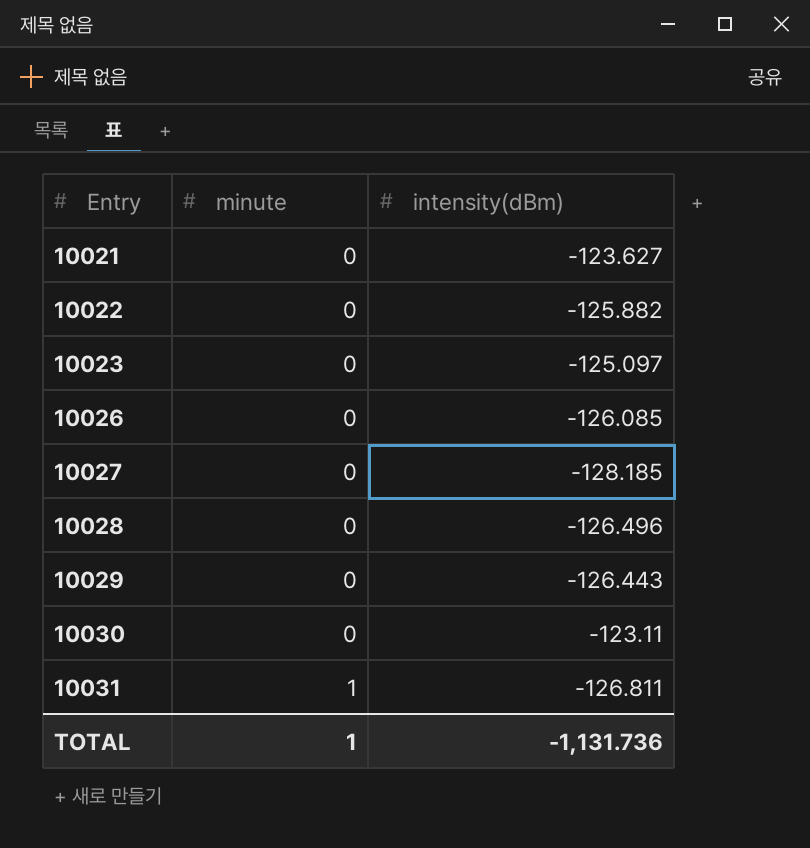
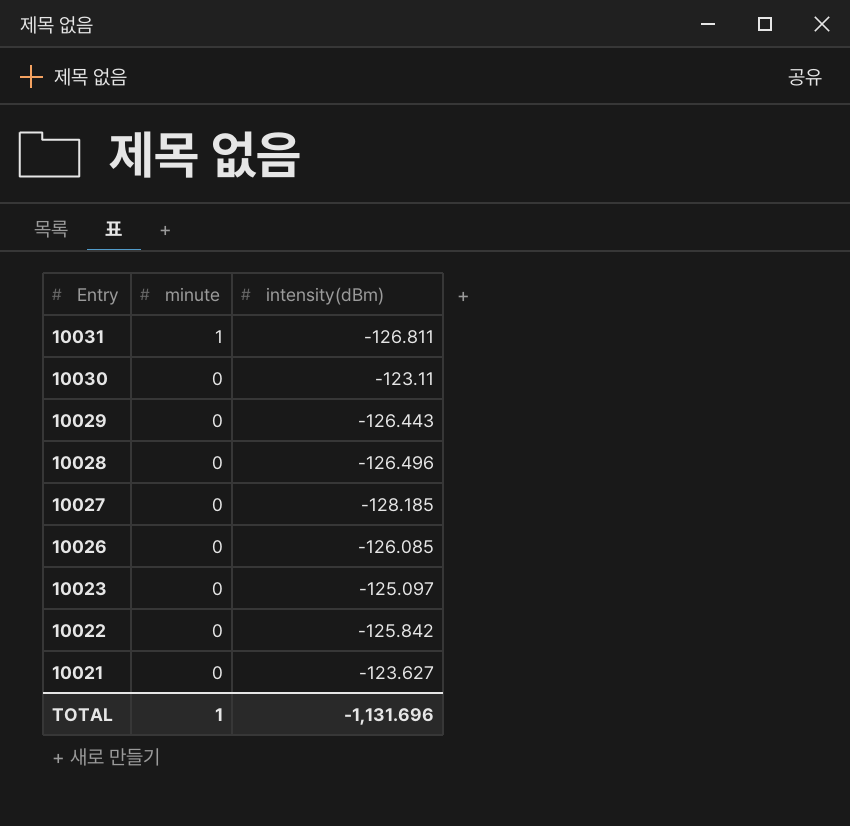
row order: Entry ascending -> Entry descending
10022 | intensity(dBm): -125.882 -> -125.842
TOTAL | intensity(dBm): -1,131.736 -> -1,131.696

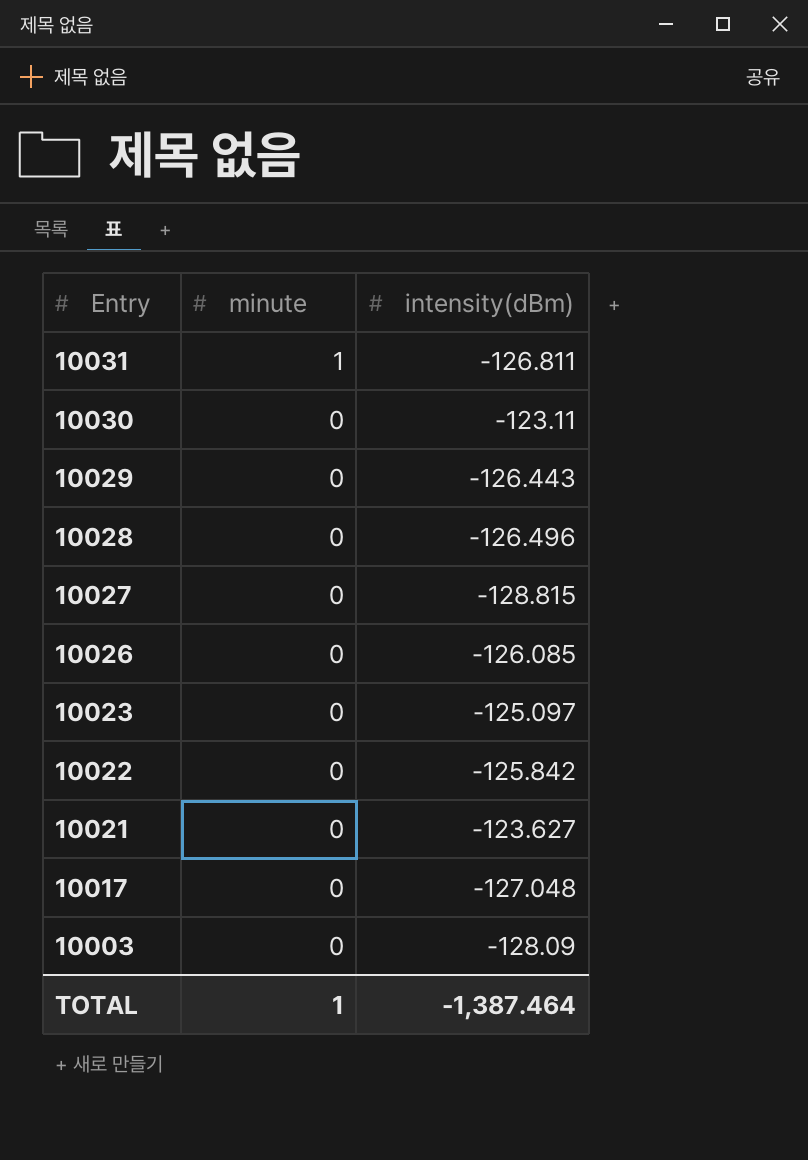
10027 | intensity(dBm): -128.185 -> -128.815
row 10017: none -> 0 | -127.048
row 10003: none -> 0 | -128.09
TOTAL | intensity(dBm): -1,131.696 -> -1,387.464

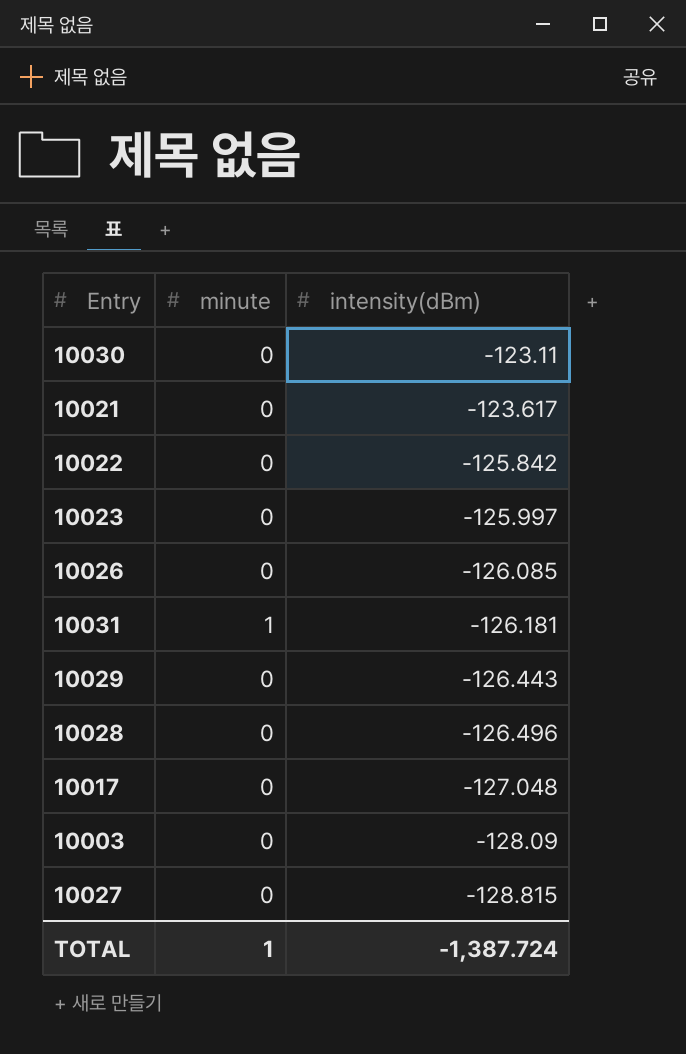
row order: Entry descending -> intensity(dBm) descending
10021 | intensity(dBm): -123.627 -> -123.617
10023 | intensity(dBm): -125.097 -> -125.997
10031 | intensity(dBm): -126.811 -> -126.181
TOTAL | intensity(dBm): -1,387.464 -> -1,387.724

